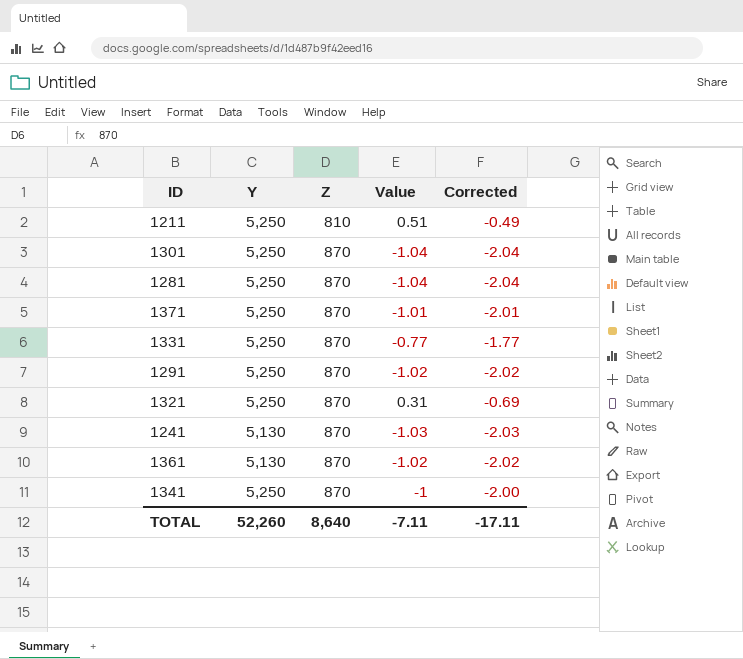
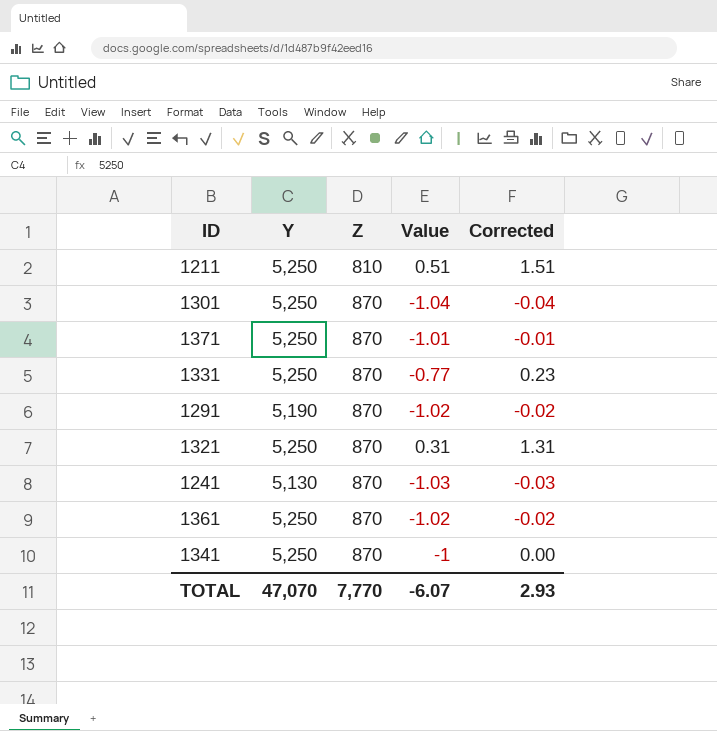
column Corrected | formula: [Value] - 1 -> [Value] + 1
row 1281: 5,250 | 870 | -1.04 | -2.04 -> none
1291 | Y: 5,250 -> 5,190
1361 | Y: 5,130 -> 5,250
TOTAL | Y: 52,260 -> 47,070
TOTAL | Z: 8,640 -> 7,770
TOTAL | Value: -7.11 -> -6.07
TOTAL | Corrected: -17.11 -> 2.93

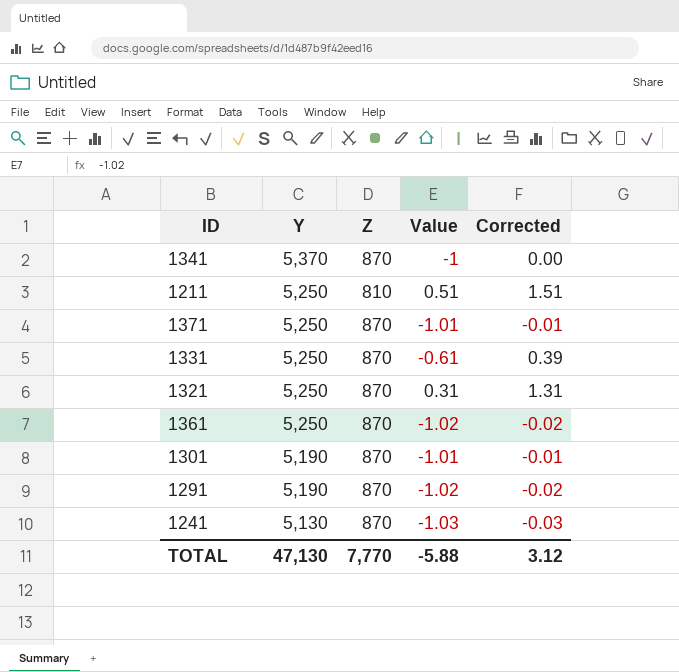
row order: Z ascending -> Y descending
1341 | Y: 5,250 -> 5,370
1331 | Value: -0.77 -> -0.61
1331 | Corrected: 0.23 -> 0.39
1301 | Y: 5,250 -> 5,190
1301 | Value: -1.04 -> -1.01
1301 | Corrected: -0.04 -> -0.01
TOTAL | Y: 47,070 -> 47,130
TOTAL | Value: -6.07 -> -5.88
TOTAL | Corrected: 2.93 -> 3.12

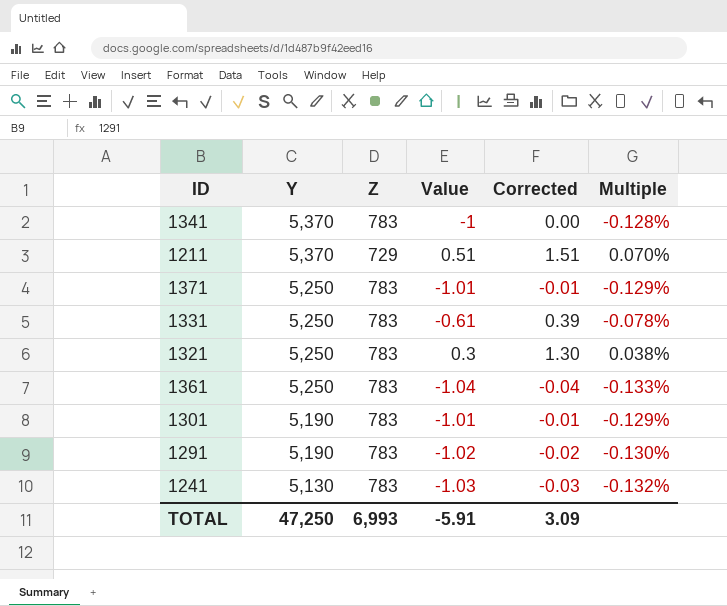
column Multiple | formula: none -> [Value] / [Z]
1341 | Z: 870 -> 783
1211 | Y: 5,250 -> 5,370
1211 | Z: 810 -> 729
1371 | Z: 870 -> 783
1331 | Z: 870 -> 783
1321 | Z: 870 -> 783
1321 | Value: 0.31 -> 0.3
1321 | Corrected: 1.31 -> 1.30
1361 | Z: 870 -> 783
1361 | Value: -1.02 -> -1.04
1361 | Corrected: -0.02 -> -0.04
1301 | Z: 870 -> 783
1291 | Z: 870 -> 783
1241 | Z: 870 -> 783
TOTAL | Y: 47,130 -> 47,250
TOTAL | Z: 7,770 -> 6,993
TOTAL | Value: -5.88 -> -5.91
TOTAL | Corrected: 3.12 -> 3.09

